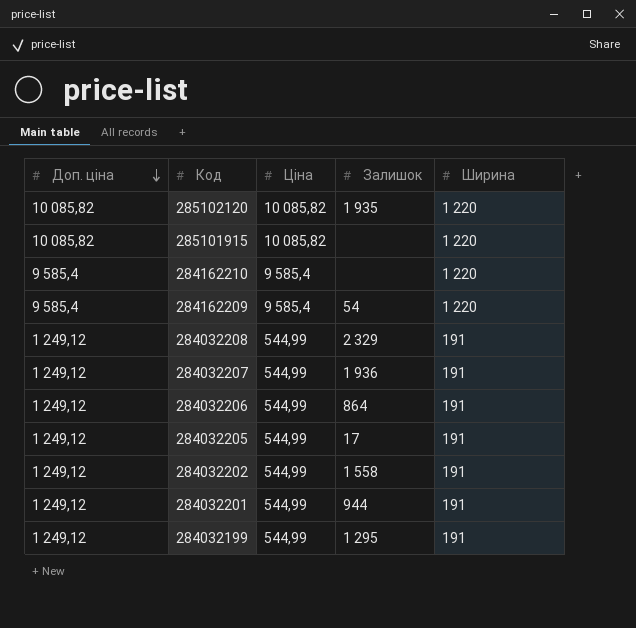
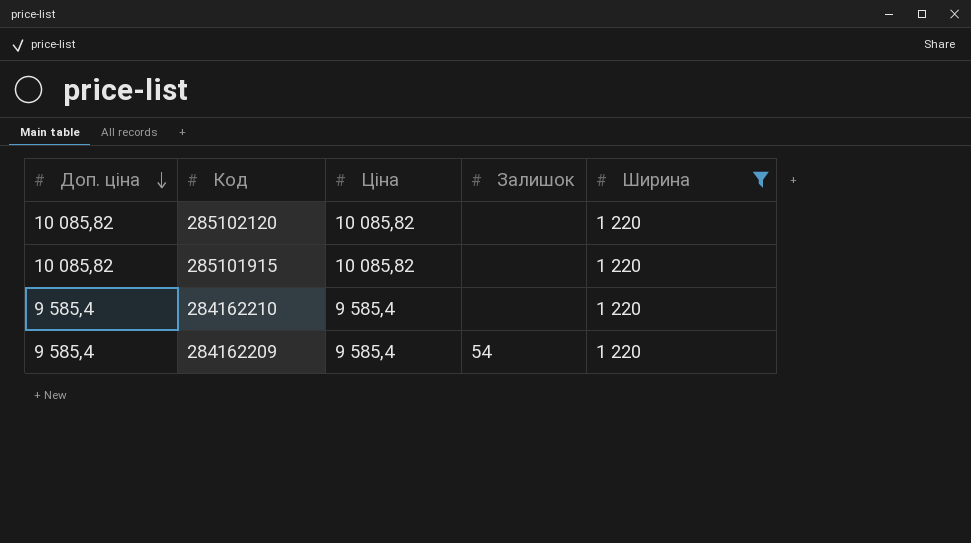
filter: none -> Ширина = 1 220
285102120 | Залишок: 1 935 -> none

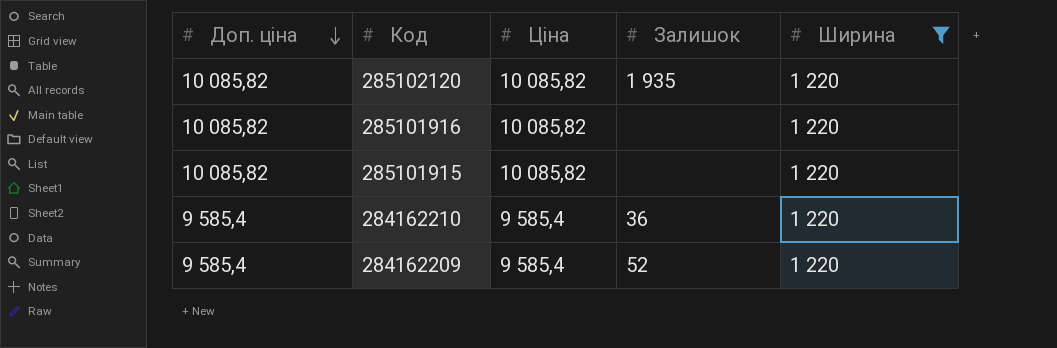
285102120 | Залишок: none -> 1 935
row 285101916: none -> 10 085,82 | 10 085,82 | none | 1 220
284162210 | Залишок: none -> 36
284162209 | Залишок: 54 -> 52

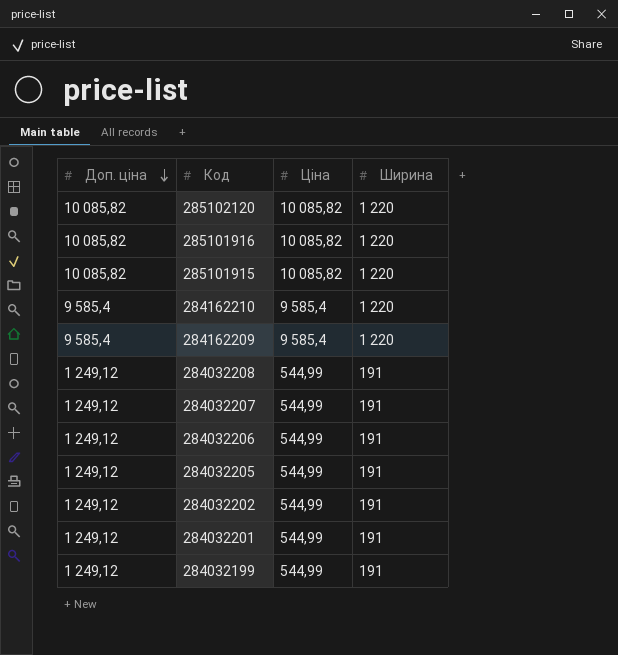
filter: Ширина = 1 220 -> none
column Залишок | position: 4 -> none

